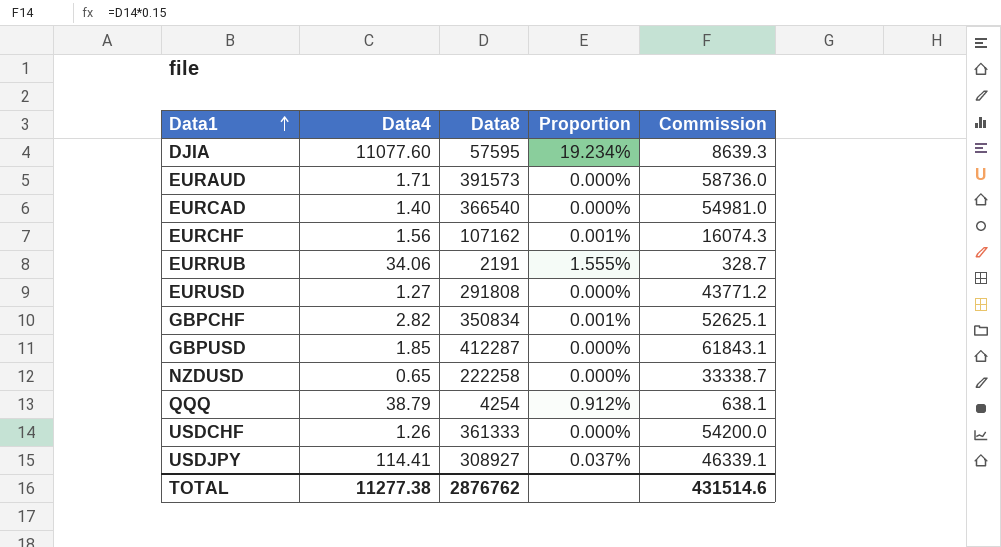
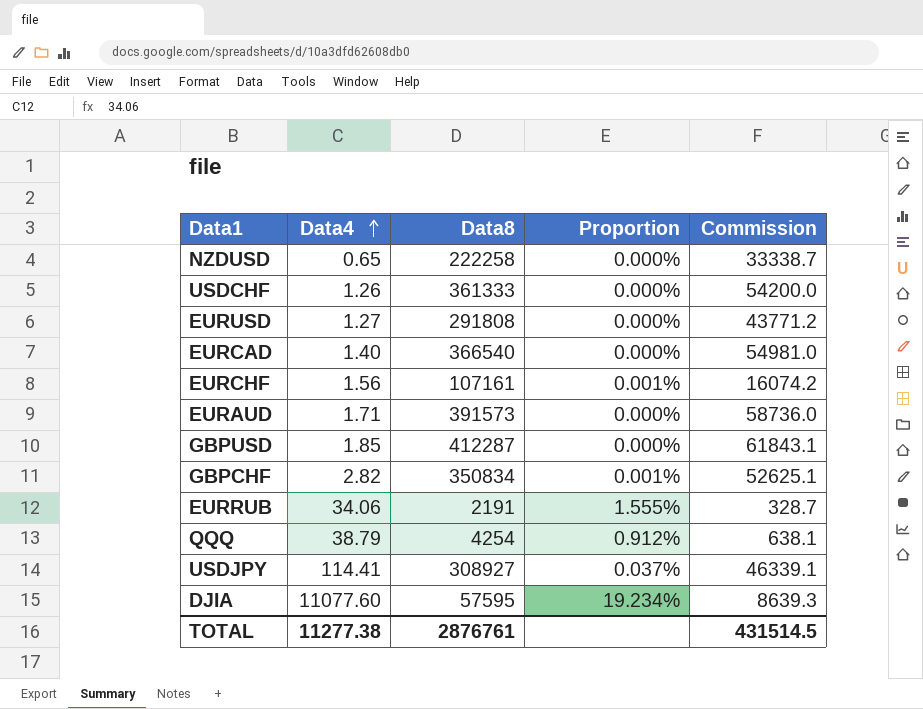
row order: Data1 ascending -> Data4 ascending
EURCHF | Data8: 107162 -> 107161
EURCHF | Commission: 16074.3 -> 16074.2
TOTAL | Data8: 2876762 -> 2876761
TOTAL | Commission: 431514.6 -> 431514.5

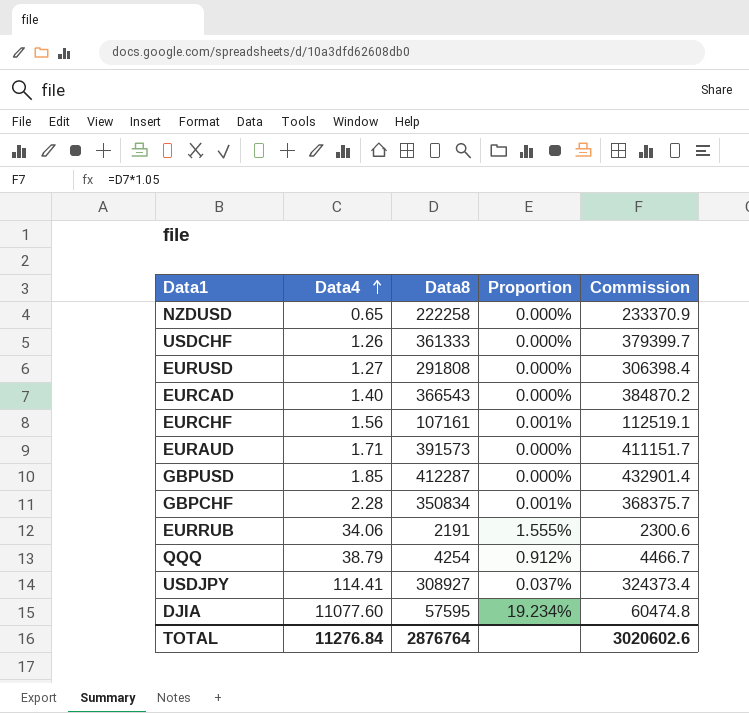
column Commission | formula: [Data8] * 0.15 -> [Data8] * 1.05
EURCAD | Data8: 366540 -> 366543
GBPCHF | Data4: 2.82 -> 2.28
TOTAL | Data4: 11277.38 -> 11276.84
TOTAL | Data8: 2876761 -> 2876764
TOTAL | Commission: 431514.5 -> 3020602.6

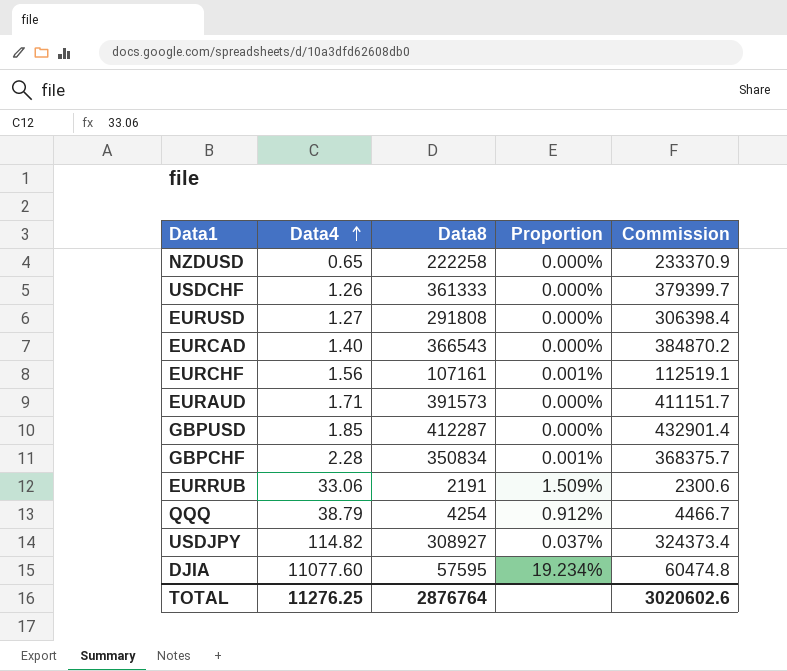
EURRUB | Data4: 34.06 -> 33.06
EURRUB | Proportion: 1.555% -> 1.509%
USDJPY | Data4: 114.41 -> 114.82
TOTAL | Data4: 11276.84 -> 11276.25

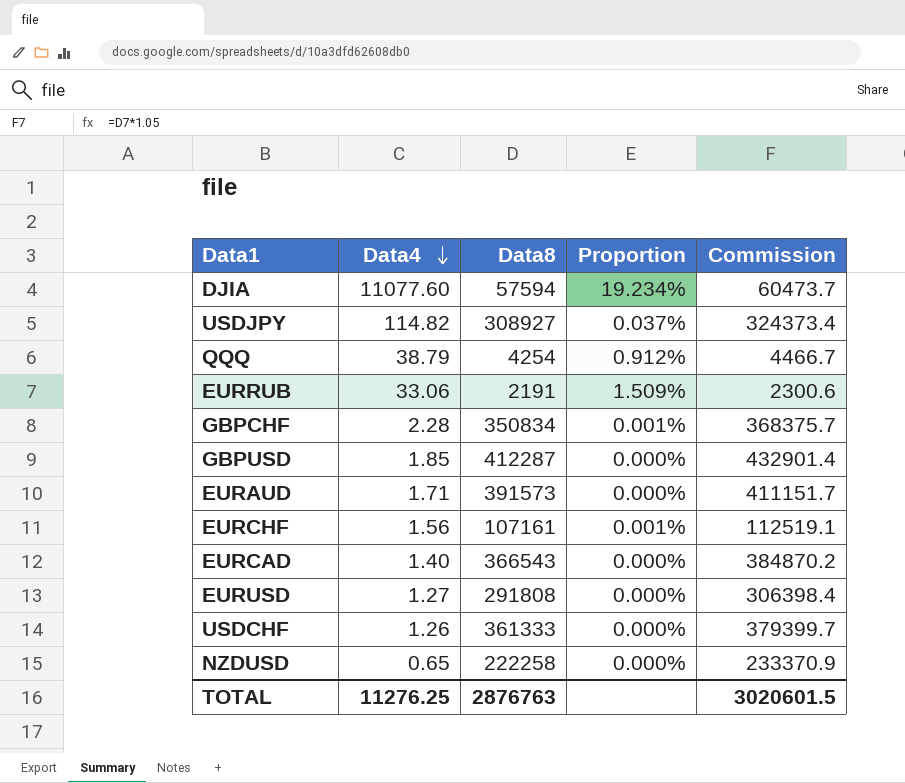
row order: Data4 ascending -> Data4 descending
DJIA | Data8: 57595 -> 57594
DJIA | Commission: 60474.8 -> 60473.7
TOTAL | Data8: 2876764 -> 2876763
TOTAL | Commission: 3020602.6 -> 3020601.5

